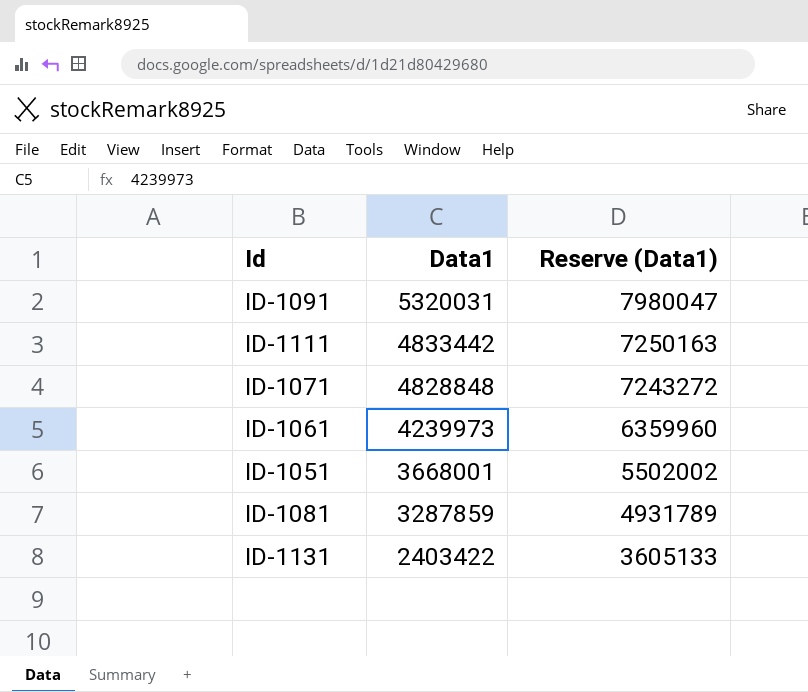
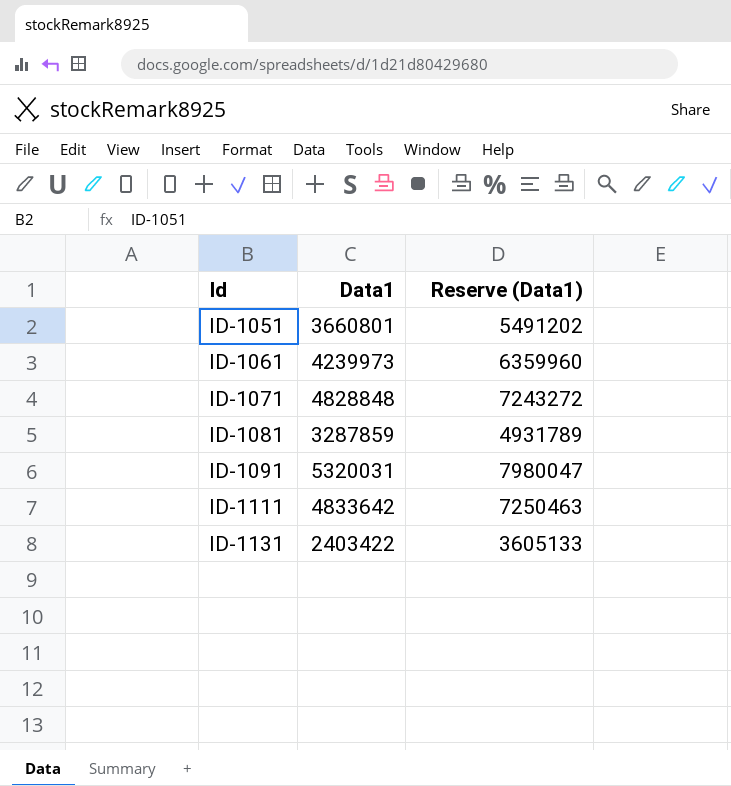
row order: Data1 descending -> Id ascending
ID-1051 | Data1: 3668001 -> 3660801
ID-1051 | Reserve (Data1): 5502002 -> 5491202
ID-1111 | Data1: 4833442 -> 4833642
ID-1111 | Reserve (Data1): 7250163 -> 7250463

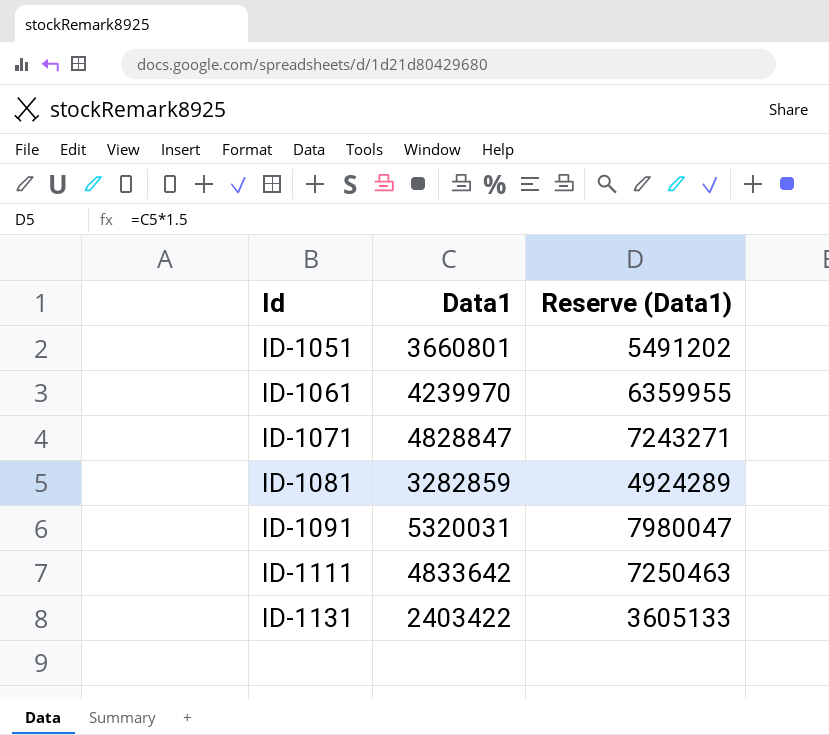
ID-1061 | Data1: 4239973 -> 4239970
ID-1061 | Reserve (Data1): 6359960 -> 6359955
ID-1071 | Data1: 4828848 -> 4828847
ID-1071 | Reserve (Data1): 7243272 -> 7243271
ID-1081 | Data1: 3287859 -> 3282859
ID-1081 | Reserve (Data1): 4931789 -> 4924289

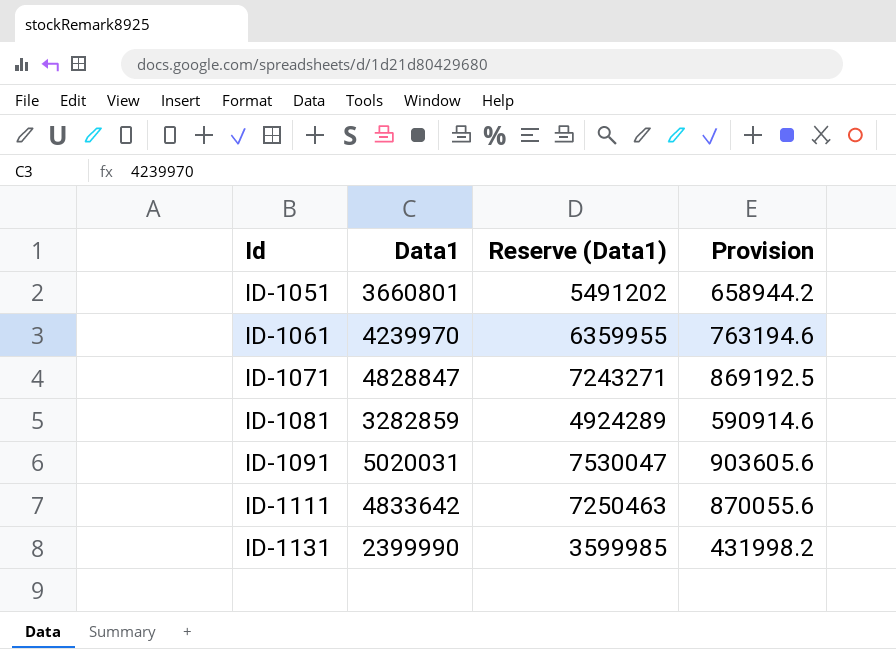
column Provision | formula: none -> [Data1] * 0.18
ID-1091 | Data1: 5320031 -> 5020031
ID-1091 | Reserve (Data1): 7980047 -> 7530047
ID-1131 | Data1: 2403422 -> 2399990
ID-1131 | Reserve (Data1): 3605133 -> 3599985

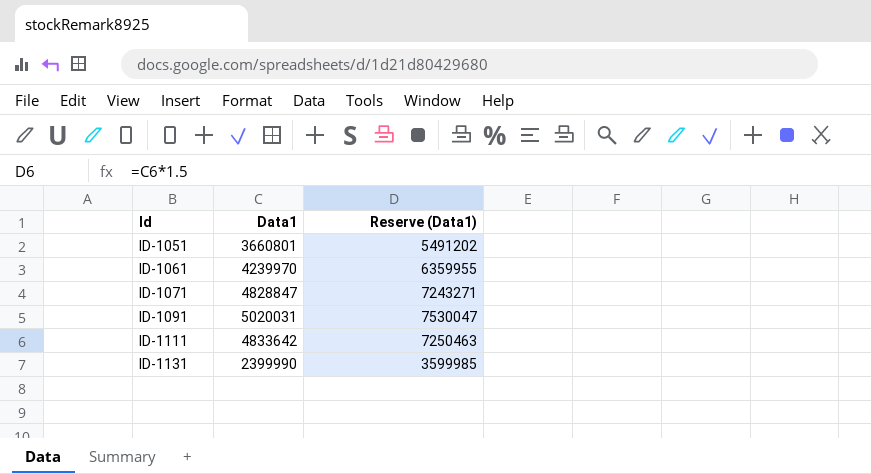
column Provision | formula: [Data1] * 0.18 -> none
row ID-1081: 3282859 | 4924289 | 590914.6 -> none

